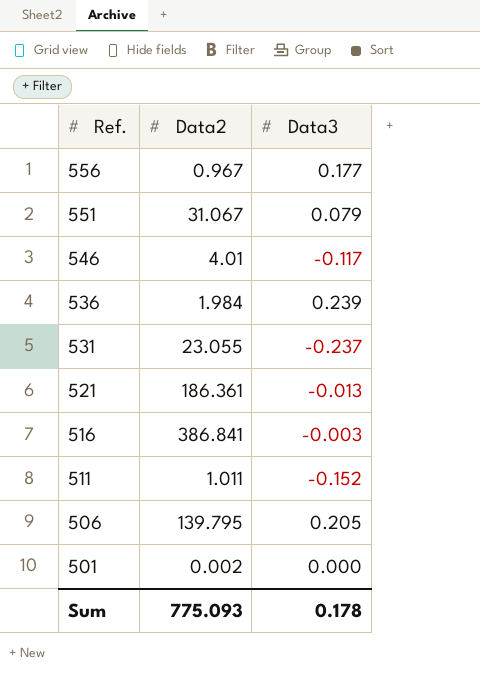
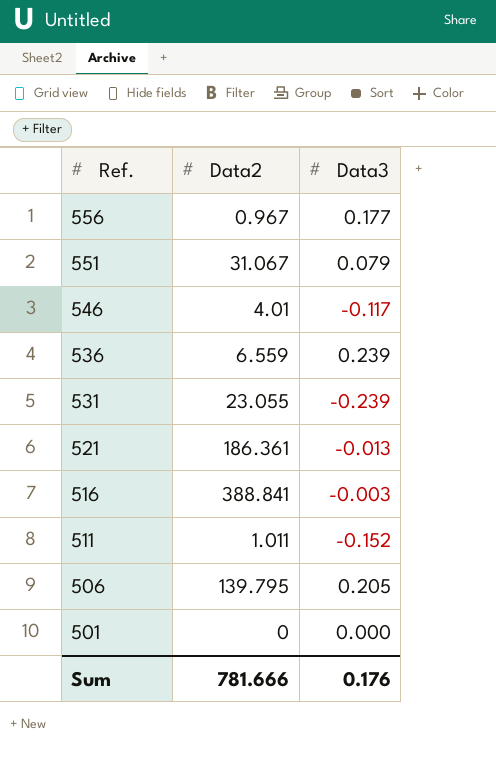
536 | Data2: 1.984 -> 6.559
531 | Data3: -0.237 -> -0.239
516 | Data2: 386.841 -> 388.841
501 | Data2: 0.002 -> 0
Sum | Data2: 775.093 -> 781.666
Sum | Data3: 0.178 -> 0.176

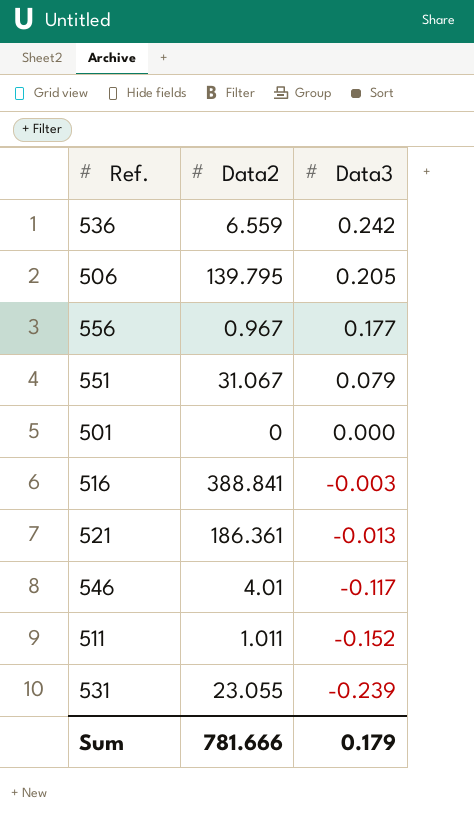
row order: Ref. descending -> Data3 descending
536 | Data3: 0.239 -> 0.242
Sum | Data3: 0.176 -> 0.179

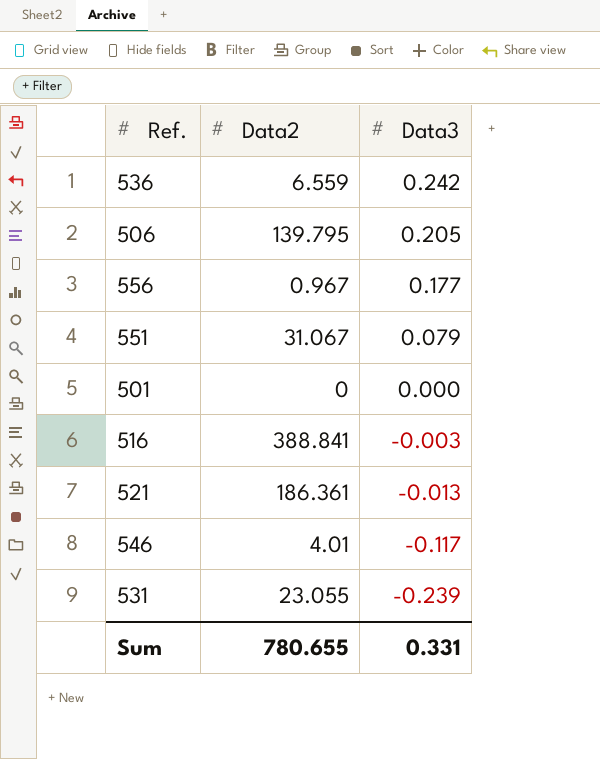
row 511: 1.011 | -0.152 -> none
Sum | Data2: 781.666 -> 780.655
Sum | Data3: 0.179 -> 0.331

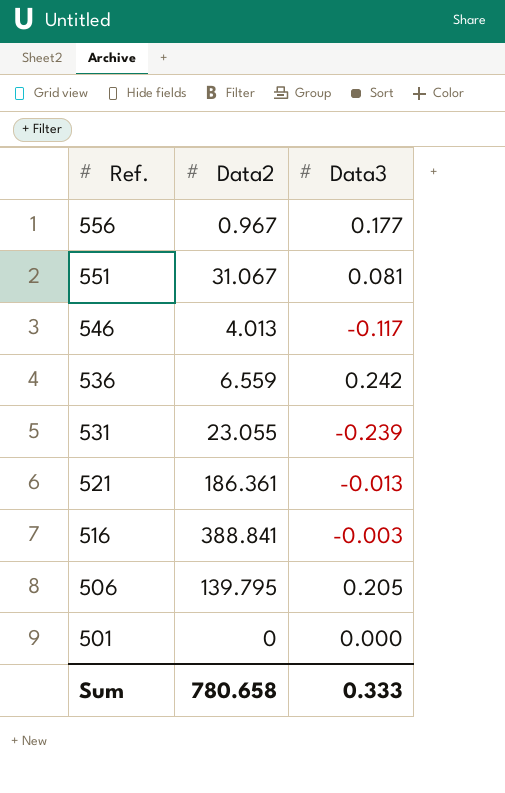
row order: Data3 descending -> Ref. descending
551 | Data3: 0.079 -> 0.081
546 | Data2: 4.01 -> 4.013
Sum | Data2: 780.655 -> 780.658
Sum | Data3: 0.331 -> 0.333

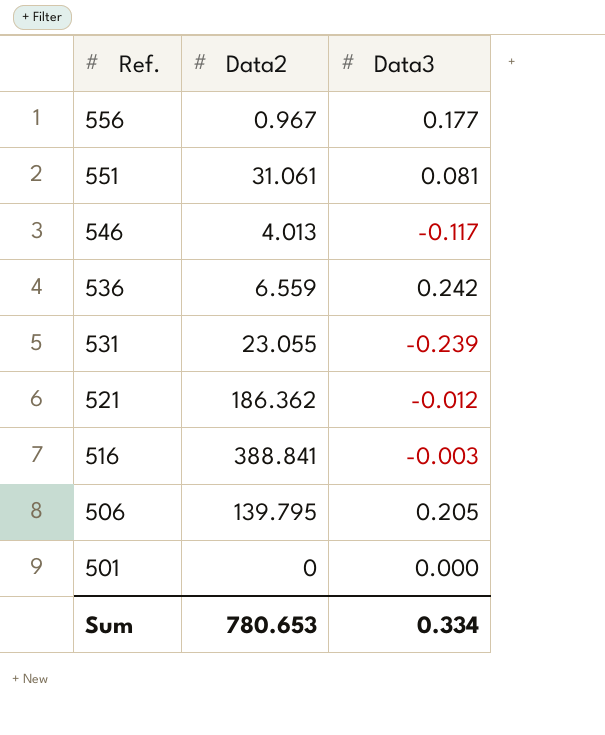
551 | Data2: 31.067 -> 31.061
521 | Data2: 186.361 -> 186.362
521 | Data3: -0.013 -> -0.012
Sum | Data2: 780.658 -> 780.653
Sum | Data3: 0.333 -> 0.334

